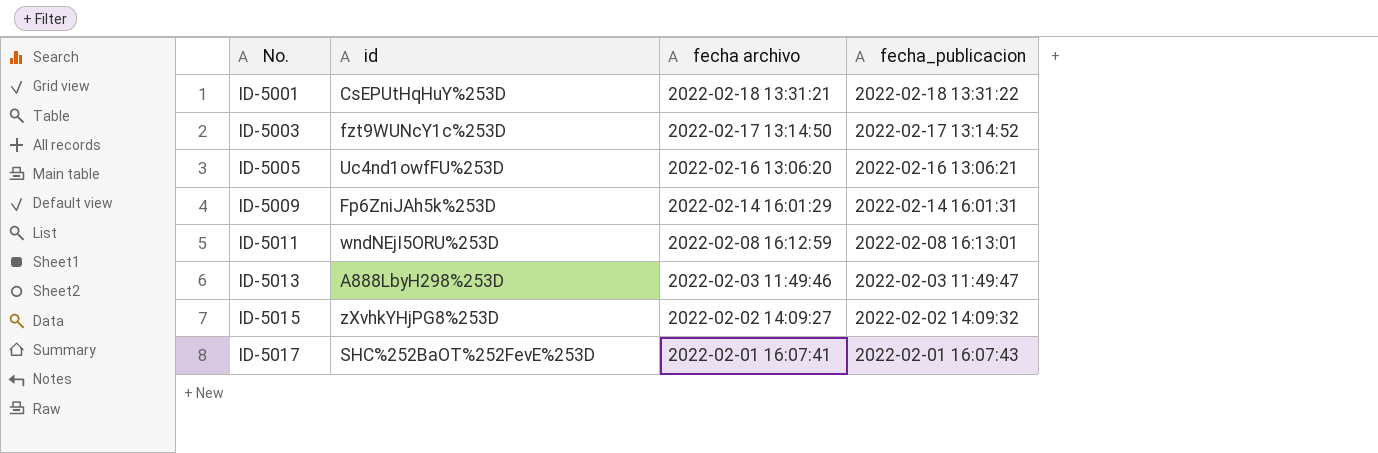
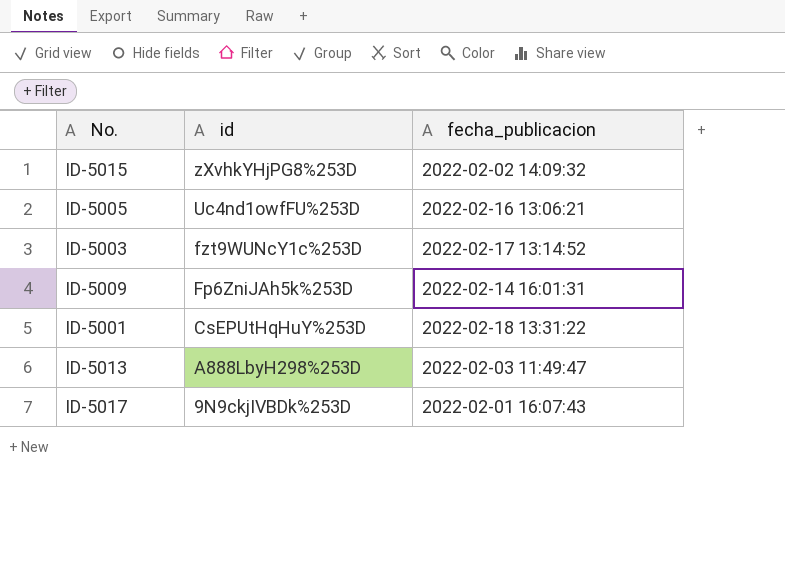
row order: No. ascending -> id descending
column fecha archivo | position: 3 -> none
row ID-5011: wndNEjI5ORU%253D | 2022-02-08 16:12:59 | 2022-02-08 16:13:01 -> none
ID-5017 | id: SHC%252BaOT%252FevE%253D -> 9N9ckjIVBDk%253D

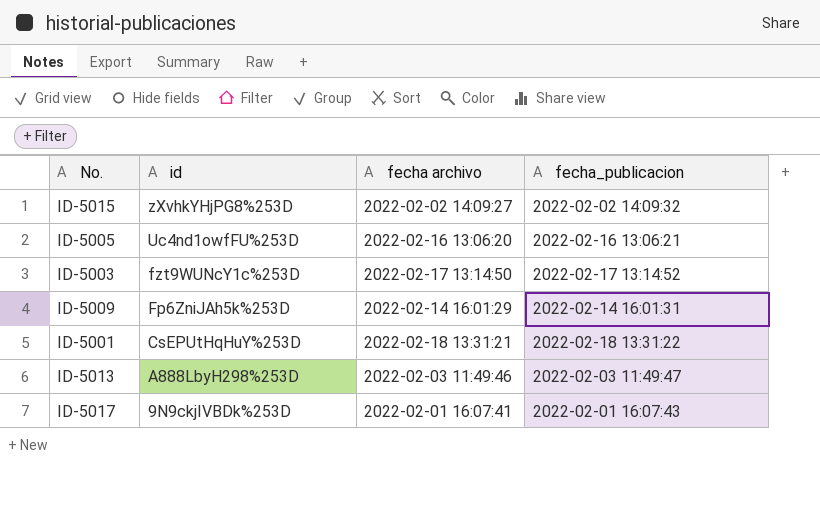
column fecha archivo | position: none -> 3

